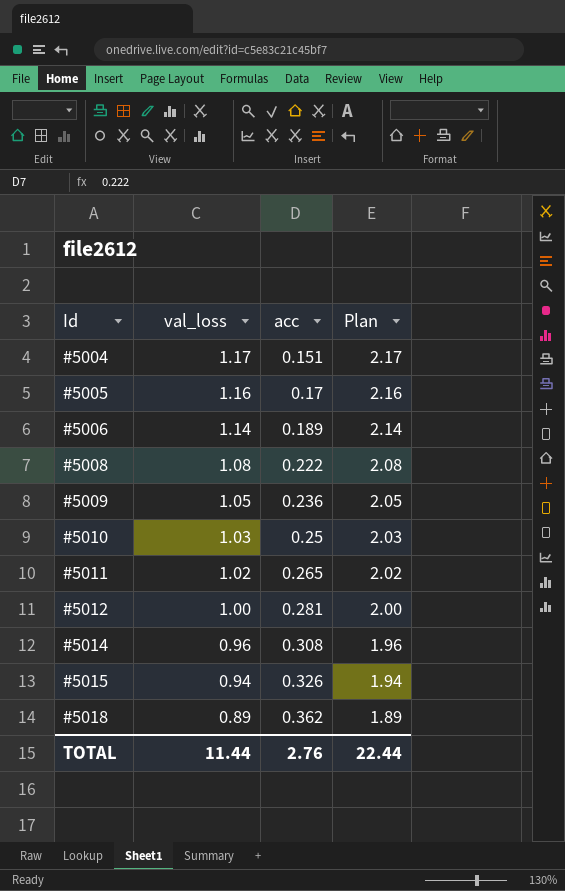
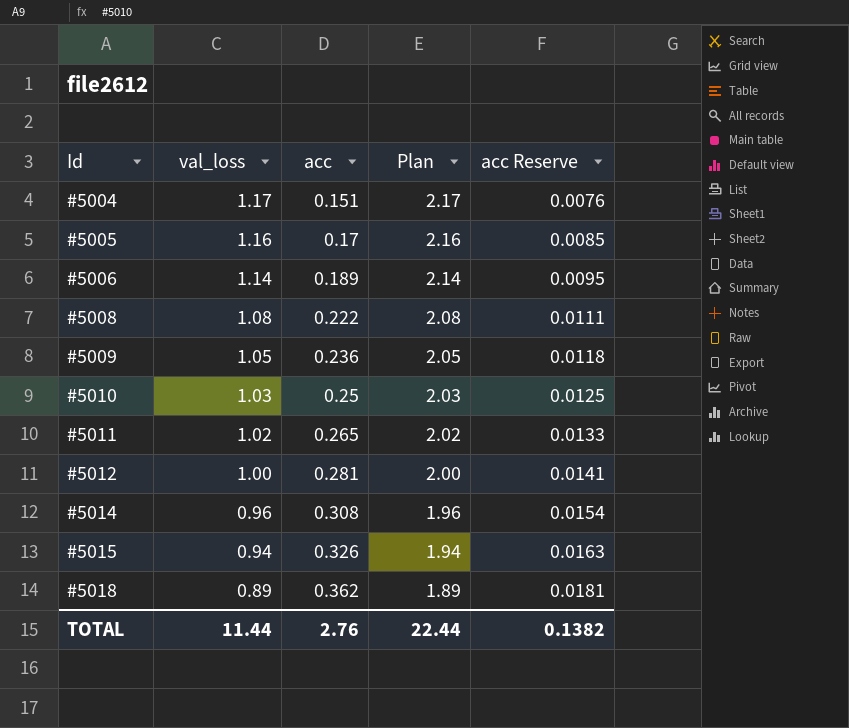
column acc Reserve | formula: none -> [acc] * 0.05

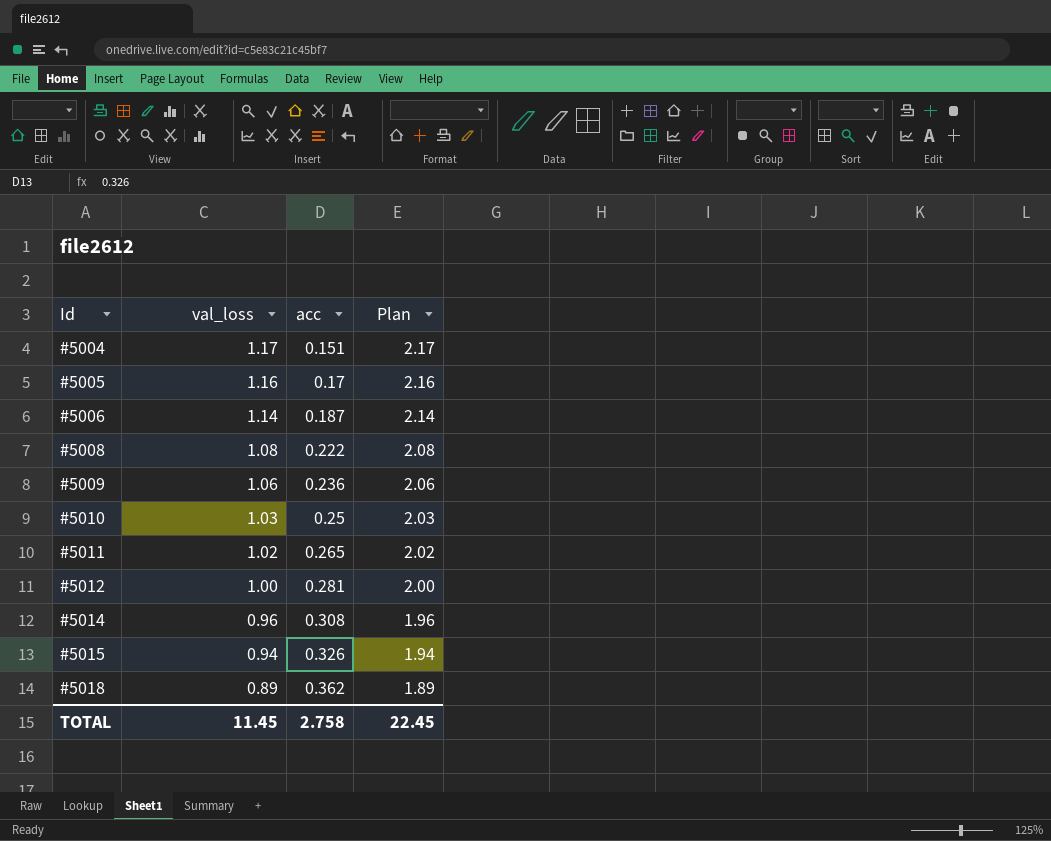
column acc Reserve | formula: [acc] * 0.05 -> none
#5006 | acc: 0.189 -> 0.187
#5009 | val_loss: 1.05 -> 1.06
#5009 | Plan: 2.05 -> 2.06
TOTAL | val_loss: 11.44 -> 11.45
TOTAL | acc: 2.76 -> 2.758
TOTAL | Plan: 22.44 -> 22.45

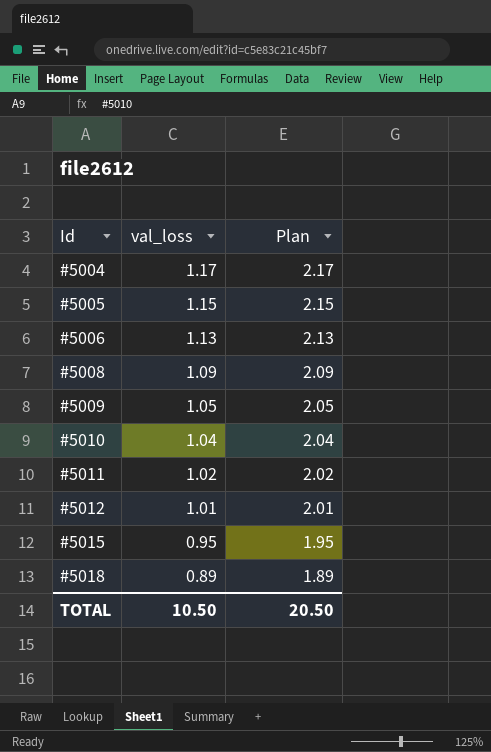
column acc | position: 3 -> none
row #5014: 0.96 | 0.308 | 1.96 -> none
#5005 | val_loss: 1.16 -> 1.15
#5005 | Plan: 2.16 -> 2.15
#5006 | val_loss: 1.14 -> 1.13
#5006 | Plan: 2.14 -> 2.13
#5008 | val_loss: 1.08 -> 1.09
#5008 | Plan: 2.08 -> 2.09
#5009 | val_loss: 1.06 -> 1.05
#5009 | Plan: 2.06 -> 2.05
#5010 | val_loss: 1.03 -> 1.04
#5010 | Plan: 2.03 -> 2.04
#5012 | val_loss: 1.00 -> 1.01
#5012 | Plan: 2.00 -> 2.01
#5015 | val_loss: 0.94 -> 0.95
#5015 | Plan: 1.94 -> 1.95
TOTAL | val_loss: 11.45 -> 10.50
TOTAL | Plan: 22.45 -> 20.50

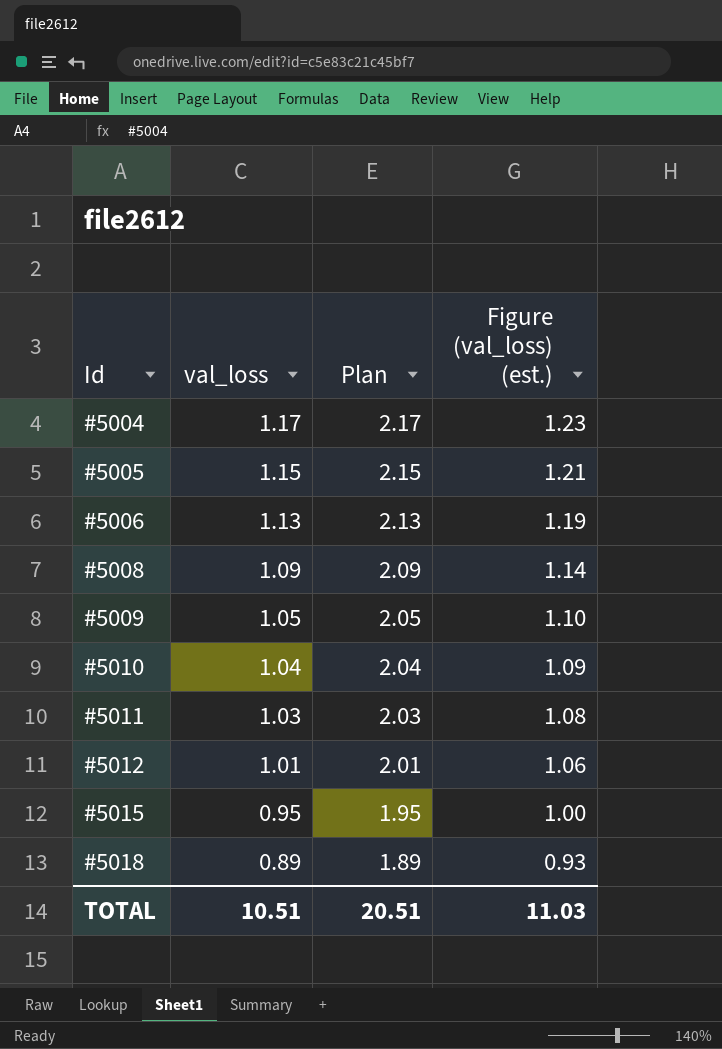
column Figure (val_loss) (est.) | formula: none -> [val_loss] * 1.05
#5011 | val_loss: 1.02 -> 1.03
#5011 | Plan: 2.02 -> 2.03
TOTAL | val_loss: 10.50 -> 10.51
TOTAL | Plan: 20.50 -> 20.51

